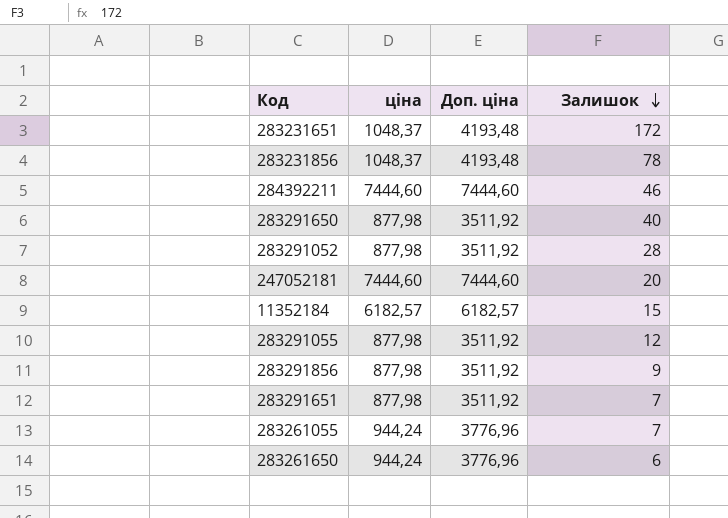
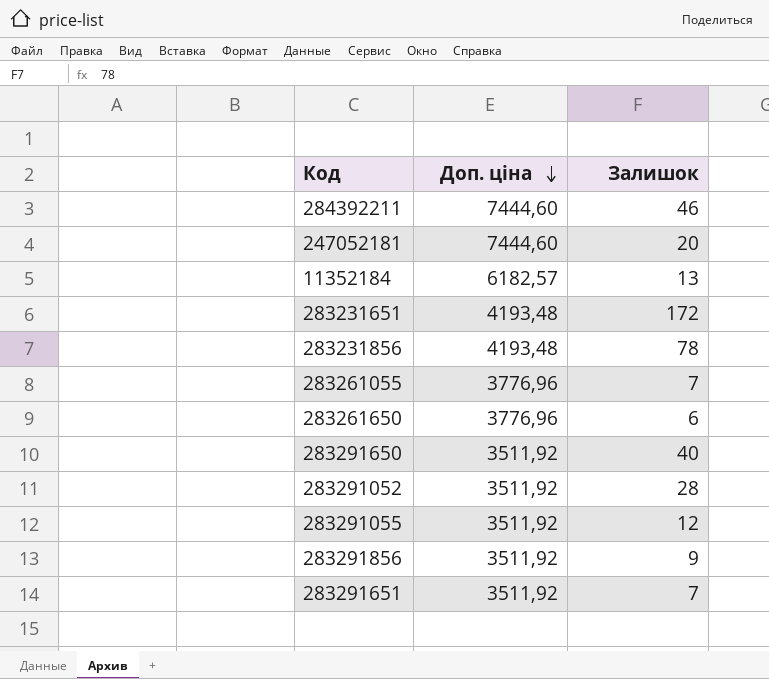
row order: Залишок descending -> Доп. ціна descending
column ціна | position: 2 -> none
11352184 | Залишок: 15 -> 13

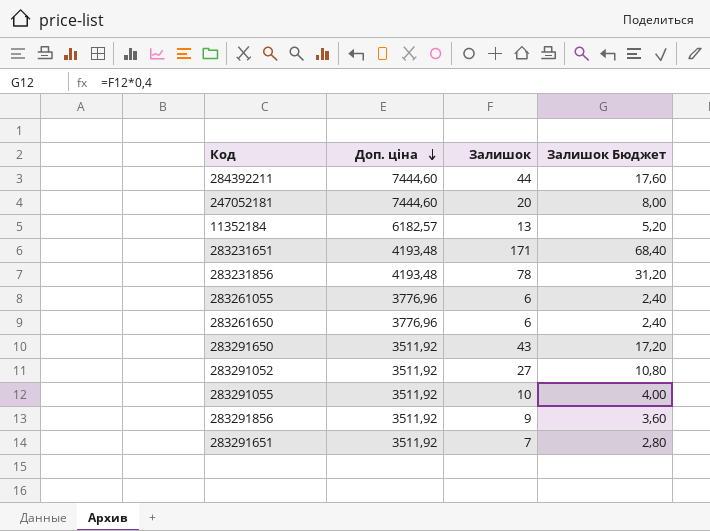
column Залишок Бюджет | formula: none -> [Залишок] * 0,4
284392211 | Залишок: 46 -> 44
283231651 | Залишок: 172 -> 171
283261055 | Залишок: 7 -> 6
283291650 | Залишок: 40 -> 43
283291052 | Залишок: 28 -> 27
283291055 | Залишок: 12 -> 10

